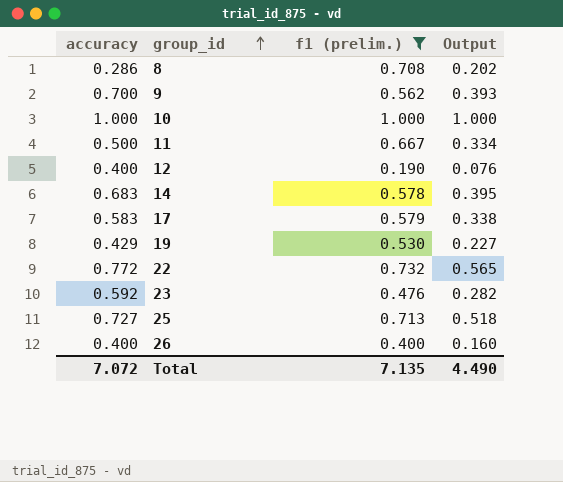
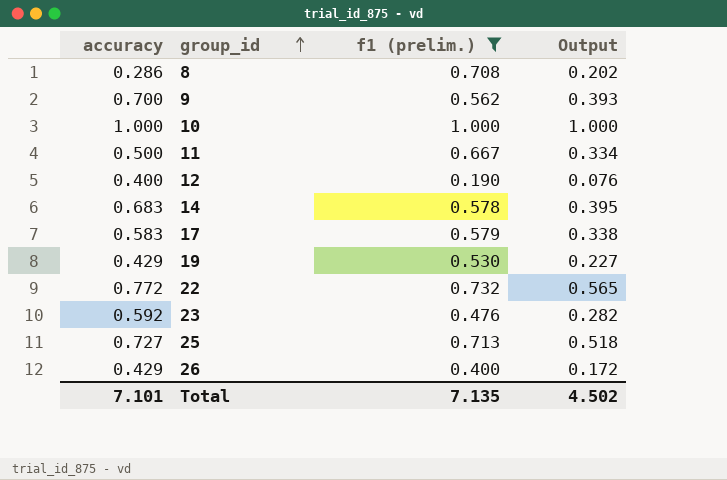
26 | accuracy: 0.400 -> 0.429
26 | Output: 0.160 -> 0.172
Total | accuracy: 7.072 -> 7.101
Total | Output: 4.490 -> 4.502

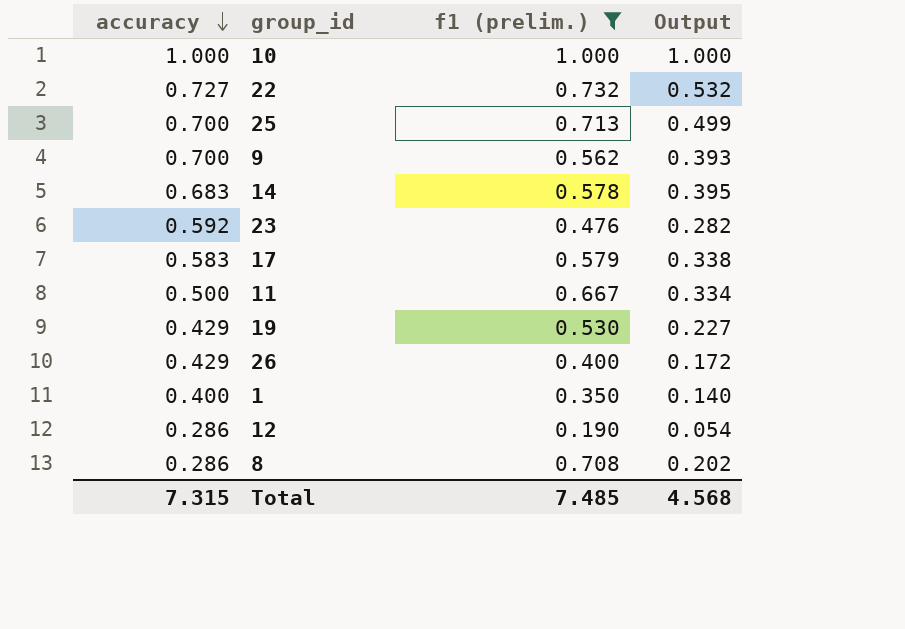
row order: group_id ascending -> accuracy descending
22 | accuracy: 0.772 -> 0.727
22 | Output: 0.565 -> 0.532
25 | accuracy: 0.727 -> 0.700
25 | Output: 0.518 -> 0.499
row 1: none -> 0.400 | 0.350 | 0.140
12 | accuracy: 0.400 -> 0.286
12 | Output: 0.076 -> 0.054
Total | accuracy: 7.101 -> 7.315
Total | f1 (prelim.): 7.135 -> 7.485
Total | Output: 4.502 -> 4.568

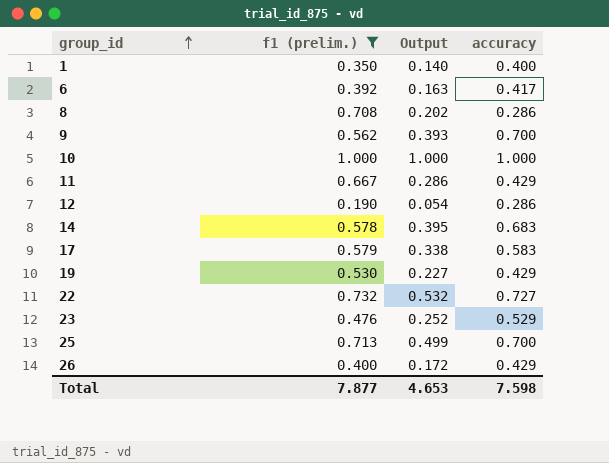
row order: accuracy descending -> group_id ascending
column accuracy | position: 1 -> 4
row 6: none -> 0.392 | 0.163 | 0.417
11 | Output: 0.334 -> 0.286
11 | accuracy: 0.500 -> 0.429
23 | Output: 0.282 -> 0.252
23 | accuracy: 0.592 -> 0.529
Total | f1 (prelim.): 7.485 -> 7.877
Total | Output: 4.568 -> 4.653
Total | accuracy: 7.315 -> 7.598

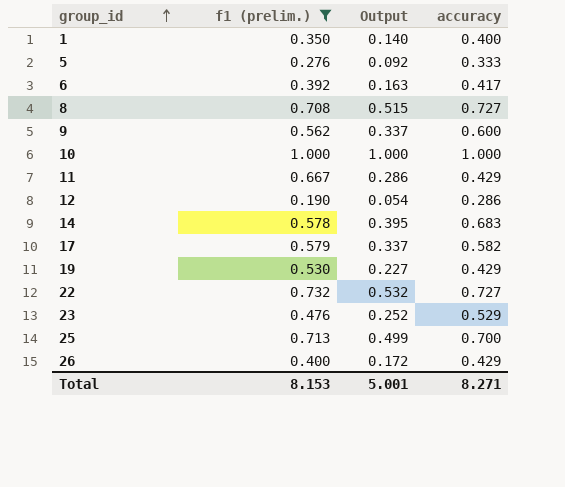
row 5: none -> 0.276 | 0.092 | 0.333
8 | Output: 0.202 -> 0.515
8 | accuracy: 0.286 -> 0.727
9 | Output: 0.393 -> 0.337
9 | accuracy: 0.700 -> 0.600
17 | Output: 0.338 -> 0.337
17 | accuracy: 0.583 -> 0.582
Total | f1 (prelim.): 7.877 -> 8.153
Total | Output: 4.653 -> 5.001
Total | accuracy: 7.598 -> 8.271

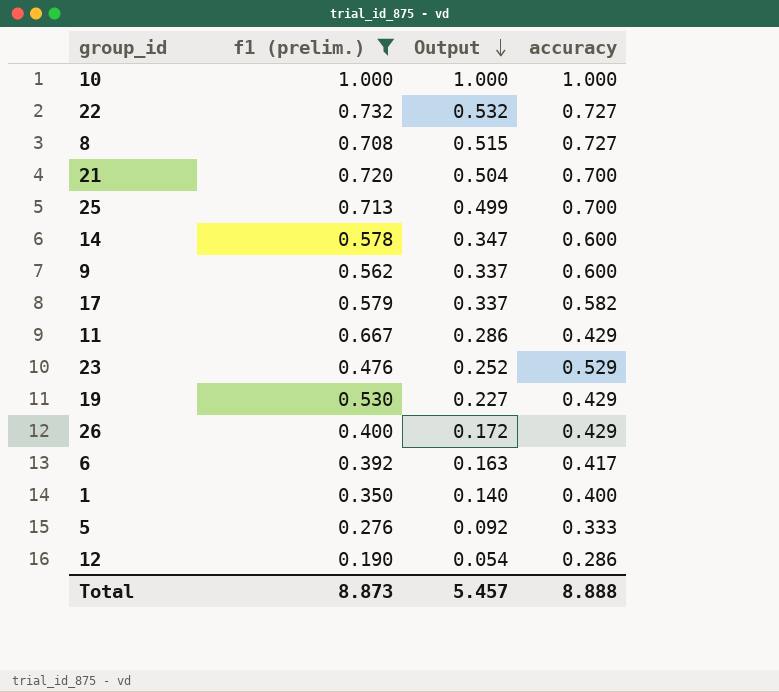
row order: group_id ascending -> Output descending
row 21: none -> 0.720 | 0.504 | 0.700
14 | Output: 0.395 -> 0.347
14 | accuracy: 0.683 -> 0.600
Total | f1 (prelim.): 8.153 -> 8.873
Total | Output: 5.001 -> 5.457
Total | accuracy: 8.271 -> 8.888

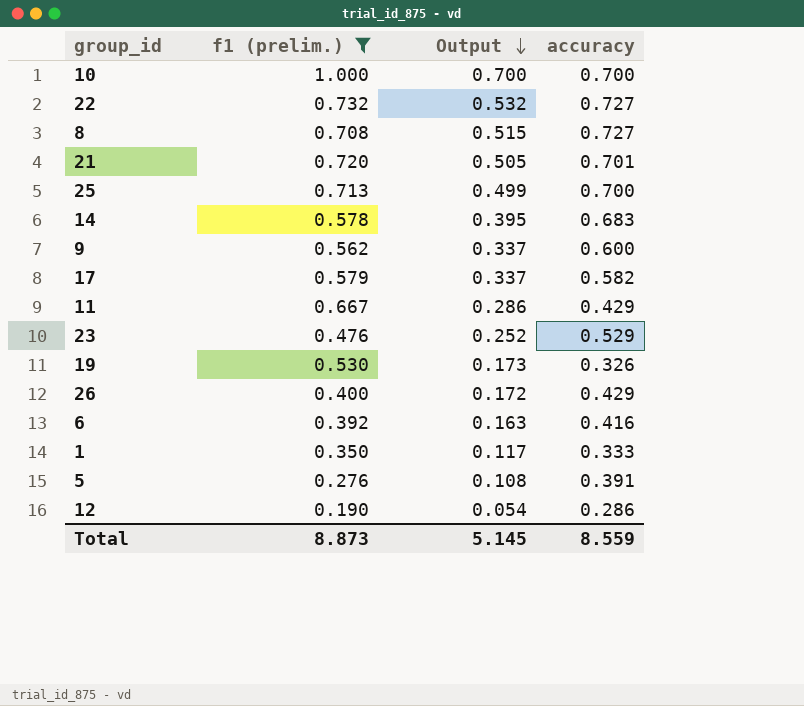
10 | Output: 1.000 -> 0.700
10 | accuracy: 1.000 -> 0.700
21 | Output: 0.504 -> 0.505
21 | accuracy: 0.700 -> 0.701
14 | Output: 0.347 -> 0.395
14 | accuracy: 0.600 -> 0.683
19 | Output: 0.227 -> 0.173
19 | accuracy: 0.429 -> 0.326
6 | accuracy: 0.417 -> 0.416
1 | Output: 0.140 -> 0.117
1 | accuracy: 0.400 -> 0.333
5 | Output: 0.092 -> 0.108
5 | accuracy: 0.333 -> 0.391
Total | Output: 5.457 -> 5.145
Total | accuracy: 8.888 -> 8.559

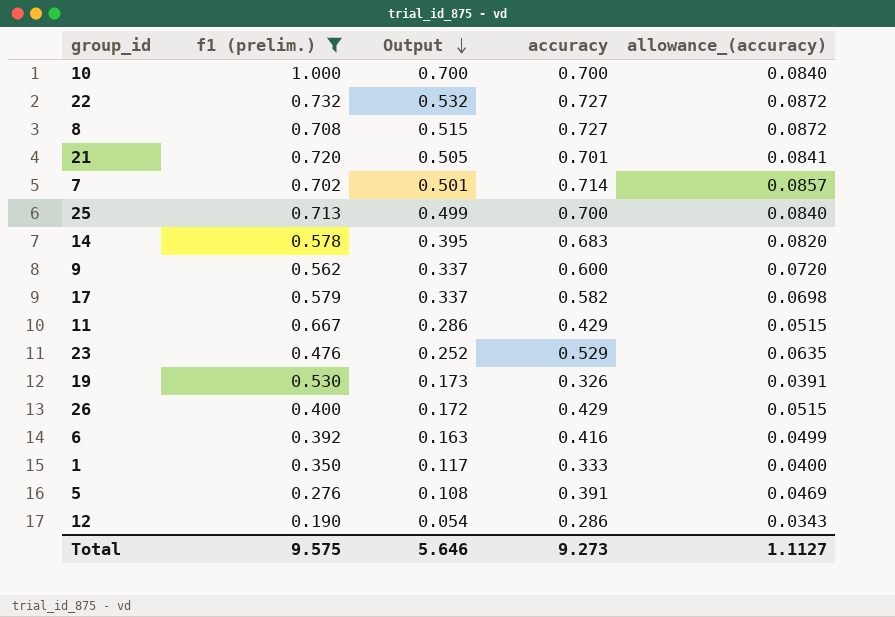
column allowance_(accuracy) | formula: none -> [accuracy] * 0.12
row 7: none -> 0.702 | 0.501 | 0.714 | 0.0857
Total | f1 (prelim.): 8.873 -> 9.575
Total | Output: 5.145 -> 5.646
Total | accuracy: 8.559 -> 9.273

